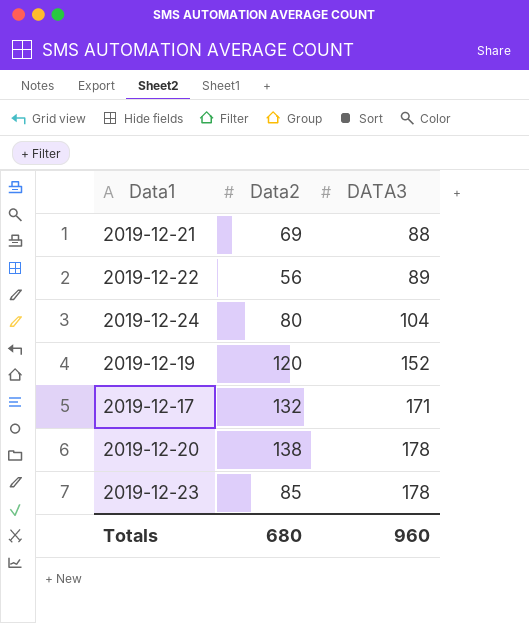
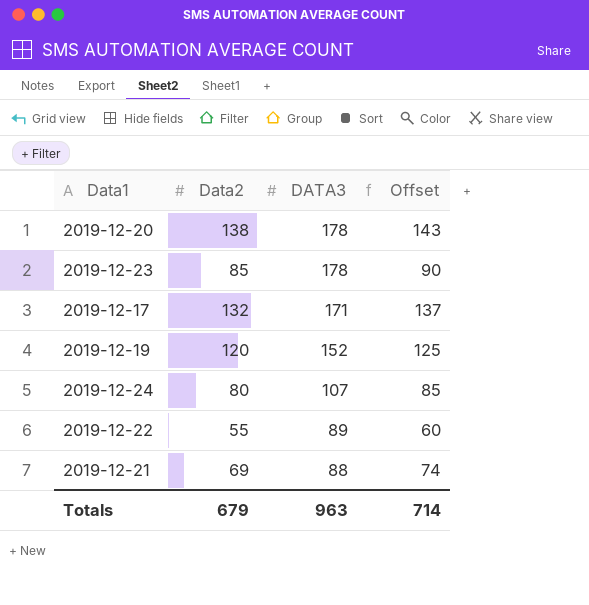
row order: DATA3 ascending -> DATA3 descending
column Offset | formula: none -> [Data2] + 5
2019-12-24 | DATA3: 104 -> 107
2019-12-22 | Data2: 56 -> 55
Totals | Data2: 680 -> 679
Totals | DATA3: 960 -> 963

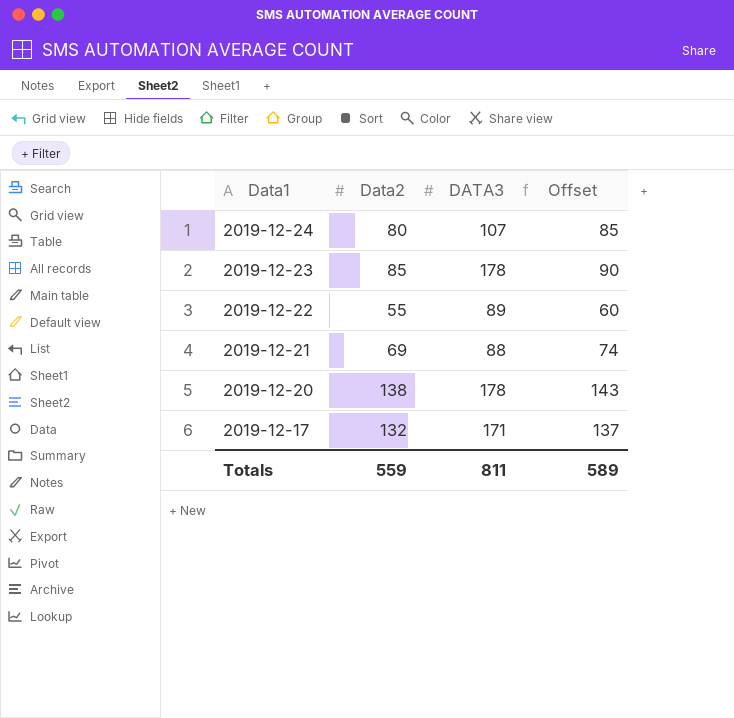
row order: DATA3 descending -> Data1 descending
row 2019-12-19: 120 | 152 | 125 -> none
Totals | Data2: 679 -> 559
Totals | DATA3: 963 -> 811
Totals | Offset: 714 -> 589

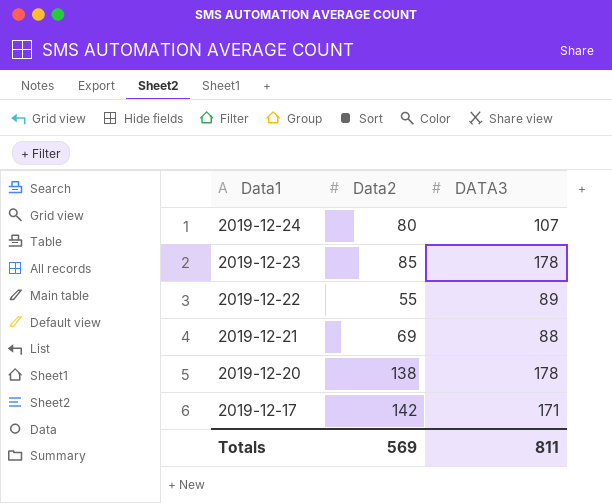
column Offset | formula: [Data2] + 5 -> none
2019-12-17 | Data2: 132 -> 142
Totals | Data2: 559 -> 569

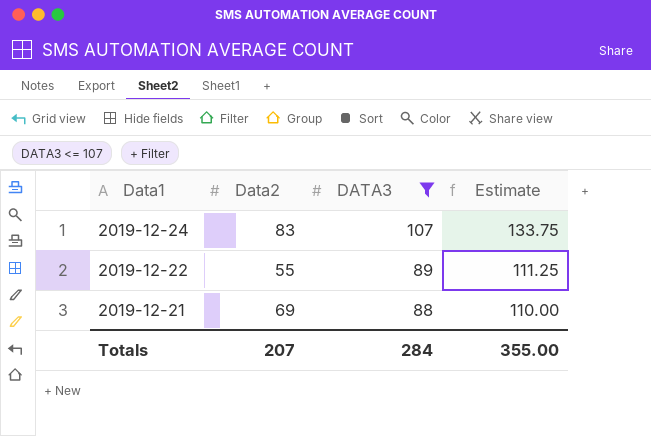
filter: none -> DATA3 <= 107
column Estimate | formula: none -> [DATA3] * 1.25
2019-12-24 | Data2: 80 -> 83
Totals | Data2: 569 -> 207
Totals | DATA3: 811 -> 284

